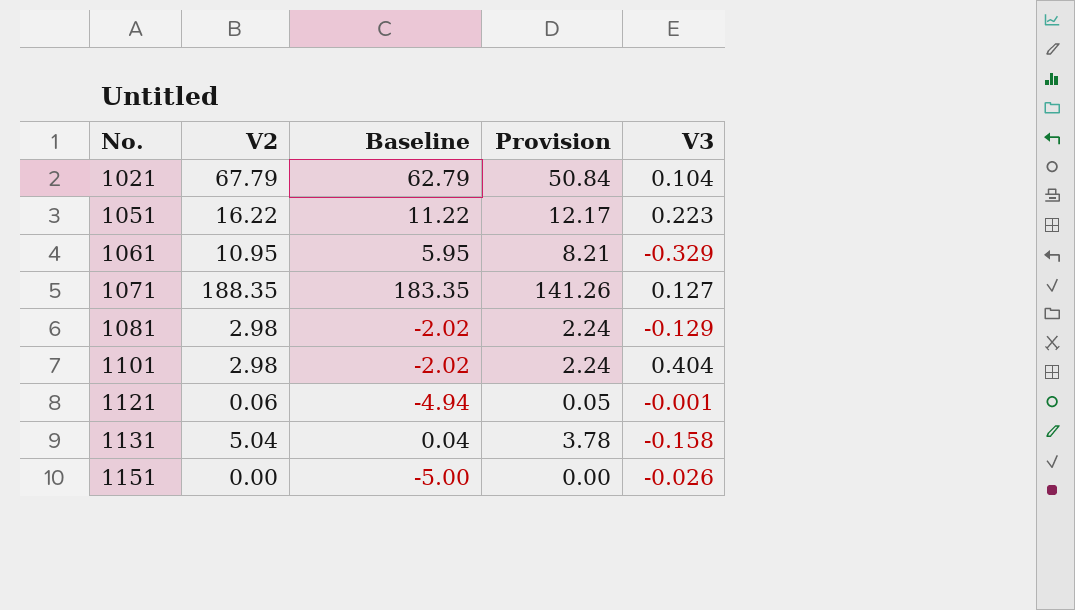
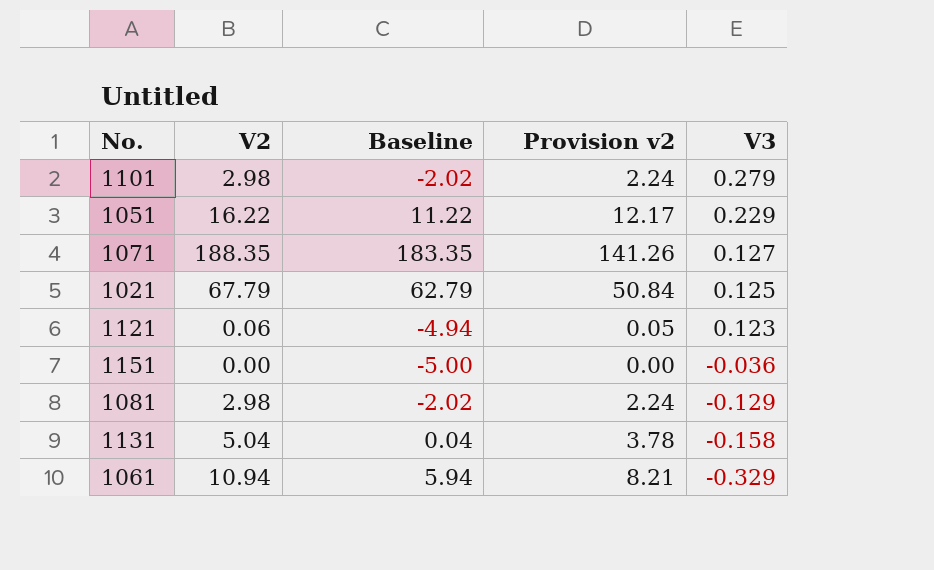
row order: No. ascending -> V3 descending
column name: Provision -> Provision v2
1101 | V3: 0.404 -> 0.279
1051 | V3: 0.223 -> 0.229
1021 | V3: 0.104 -> 0.125
1121 | V3: -0.001 -> 0.123
1151 | V3: -0.026 -> -0.036
1061 | V2: 10.95 -> 10.94
1061 | Baseline: 5.95 -> 5.94

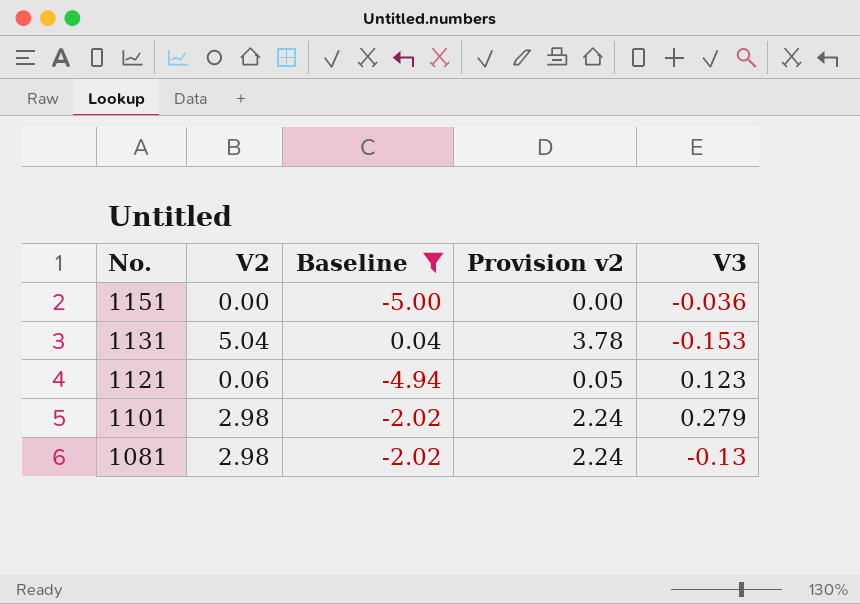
filter: none -> Baseline <= 0.04
row order: V3 descending -> No. descending
1131 | V3: -0.158 -> -0.153
1081 | V3: -0.129 -> -0.13

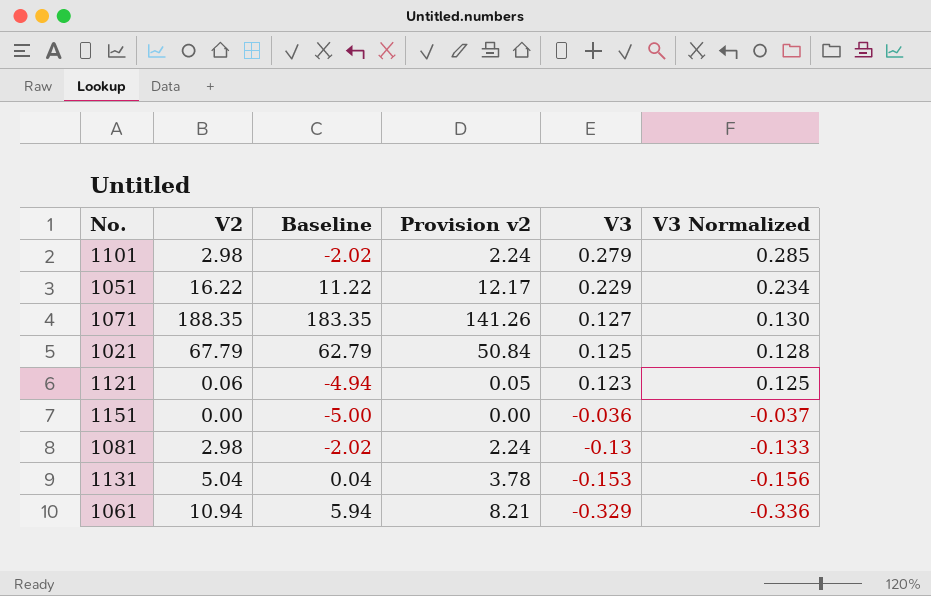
filter: Baseline <= 0.04 -> none
row order: No. descending -> V3 descending
column V3 Normalized | formula: none -> [V3] * 1.02

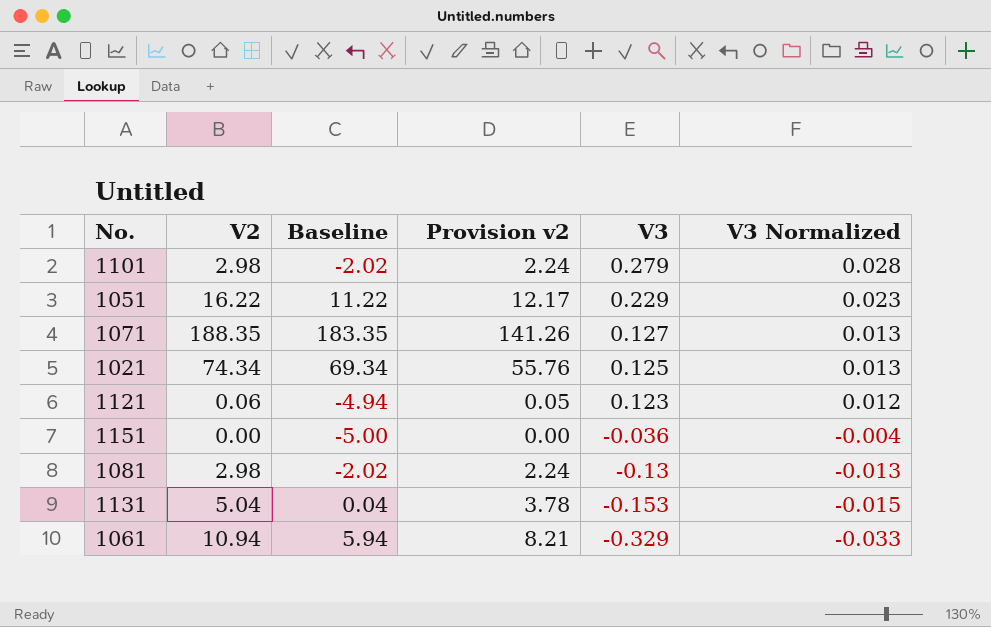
column V3 Normalized | formula: [V3] * 1.02 -> [V3] * 0.1
1021 | V2: 67.79 -> 74.34
1021 | Baseline: 62.79 -> 69.34
1021 | Provision v2: 50.84 -> 55.76

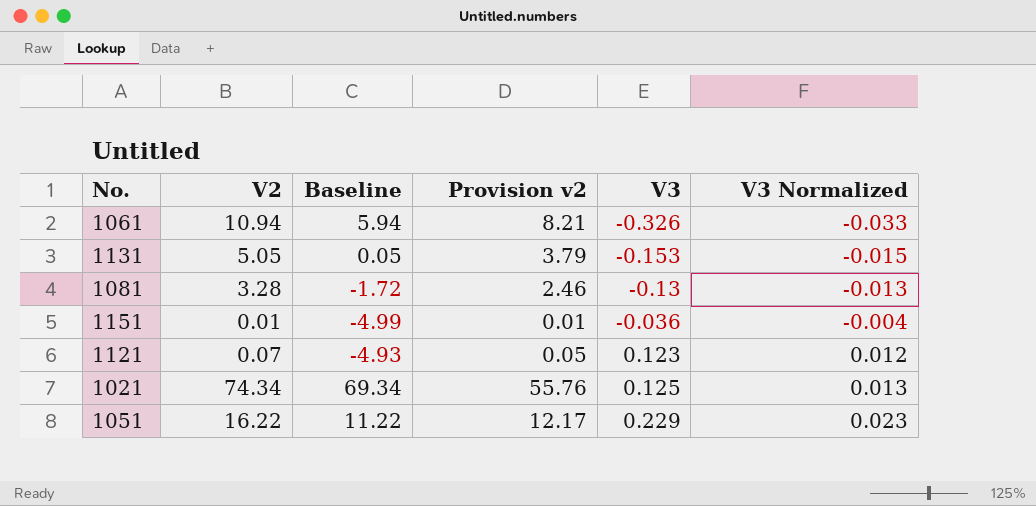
row order: V3 descending -> V3 ascending
row 1101: 2.98 | -2.02 | 2.24 | 0.279 | 0.028 -> none
row 1071: 188.35 | 183.35 | 141.26 | 0.127 | 0.013 -> none
1061 | V3: -0.329 -> -0.326
1131 | V2: 5.04 -> 5.05
1131 | Baseline: 0.04 -> 0.05
1131 | Provision v2: 3.78 -> 3.79
1081 | V2: 2.98 -> 3.28
1081 | Baseline: -2.02 -> -1.72
1081 | Provision v2: 2.24 -> 2.46
1151 | V2: 0.00 -> 0.01
1151 | Baseline: -5.00 -> -4.99
1151 | Provision v2: 0.00 -> 0.01
1121 | V2: 0.06 -> 0.07
1121 | Baseline: -4.94 -> -4.93

